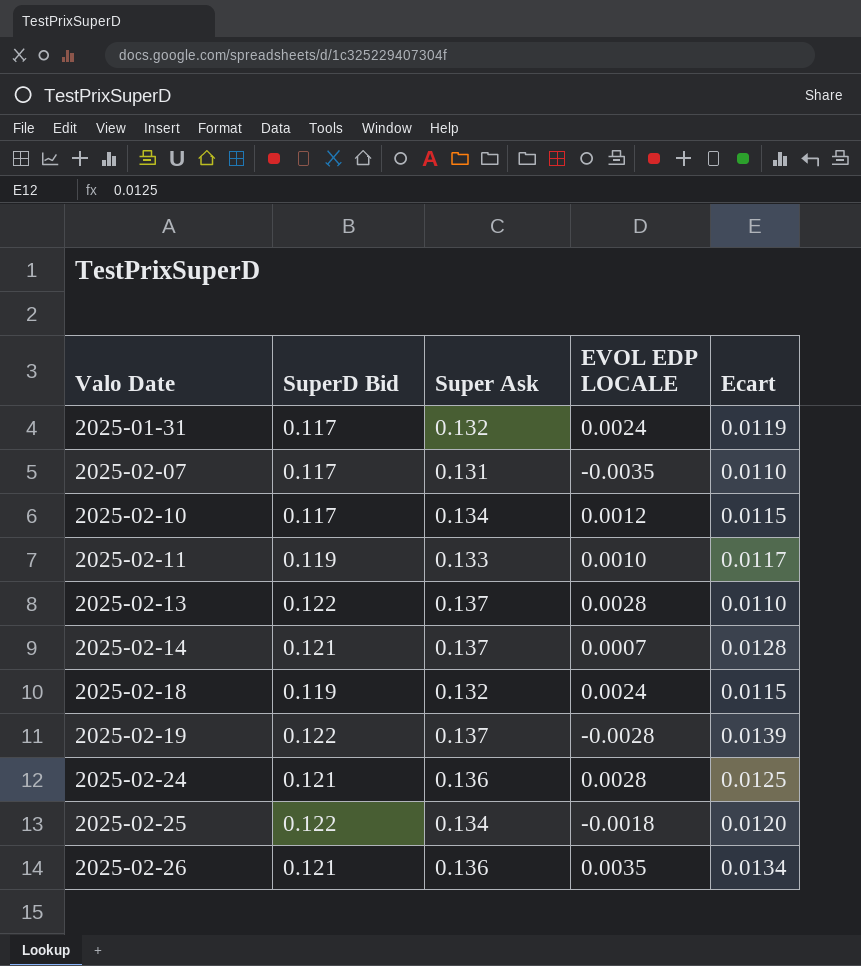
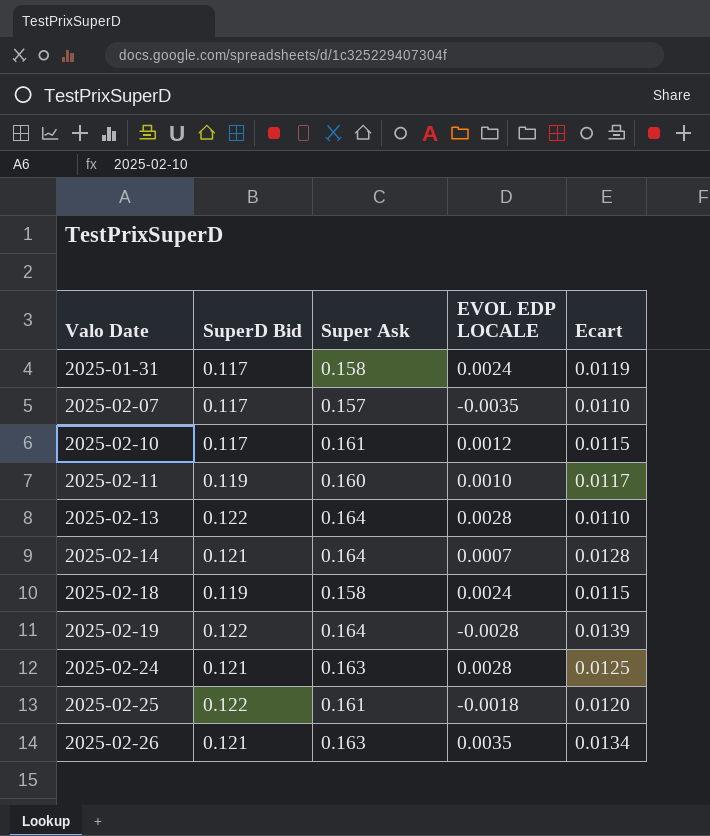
2025-01-31 | Super Ask: 0.132 -> 0.158
2025-02-07 | Super Ask: 0.131 -> 0.157
2025-02-10 | Super Ask: 0.134 -> 0.161
2025-02-11 | Super Ask: 0.133 -> 0.160
2025-02-13 | Super Ask: 0.137 -> 0.164
2025-02-14 | Super Ask: 0.137 -> 0.164
2025-02-18 | Super Ask: 0.132 -> 0.158
2025-02-19 | Super Ask: 0.137 -> 0.164
2025-02-24 | Super Ask: 0.136 -> 0.163
2025-02-25 | Super Ask: 0.134 -> 0.161
2025-02-26 | Super Ask: 0.136 -> 0.163

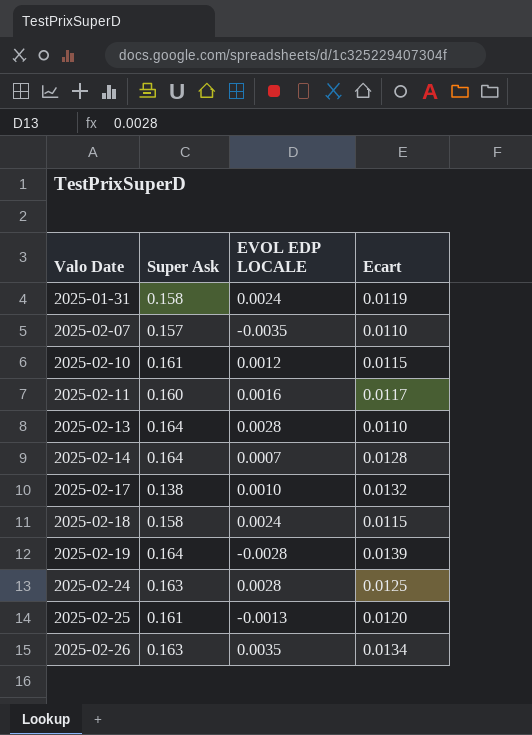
column SuperD Bid | position: 2 -> none
2025-02-11 | EVOL EDP LOCALE: 0.0010 -> 0.0016
row 2025-02-17: none -> 0.138 | 0.0010 | 0.0132
2025-02-25 | EVOL EDP LOCALE: -0.0018 -> -0.0013

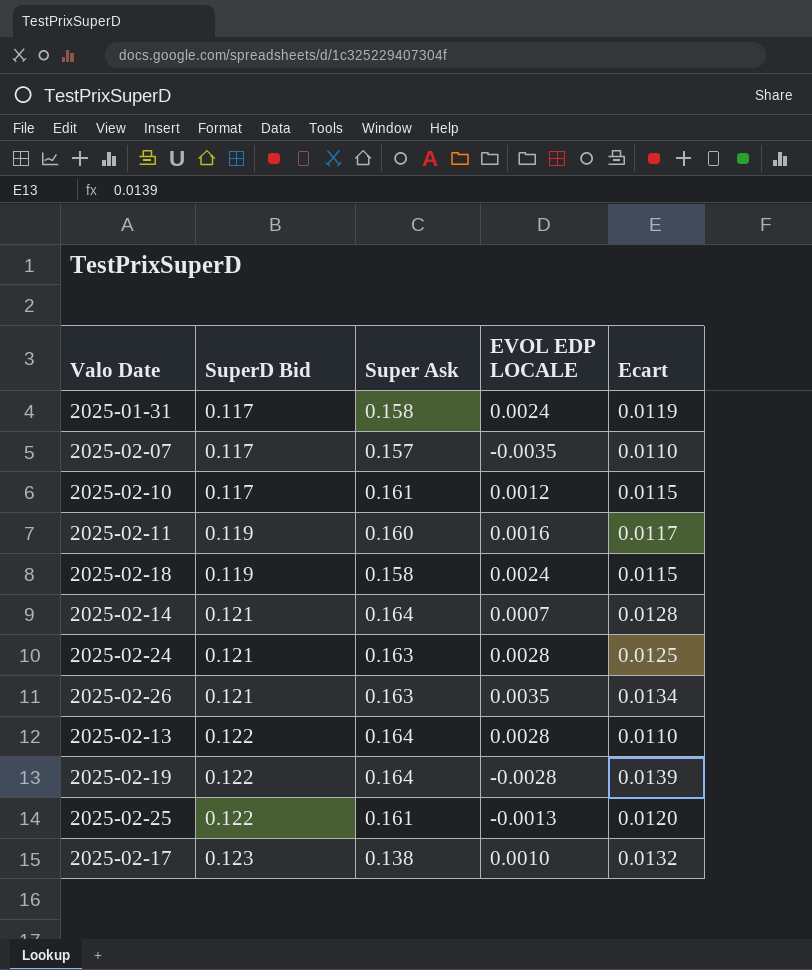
row order: Valo Date ascending -> SuperD Bid ascending
column SuperD Bid | position: none -> 2

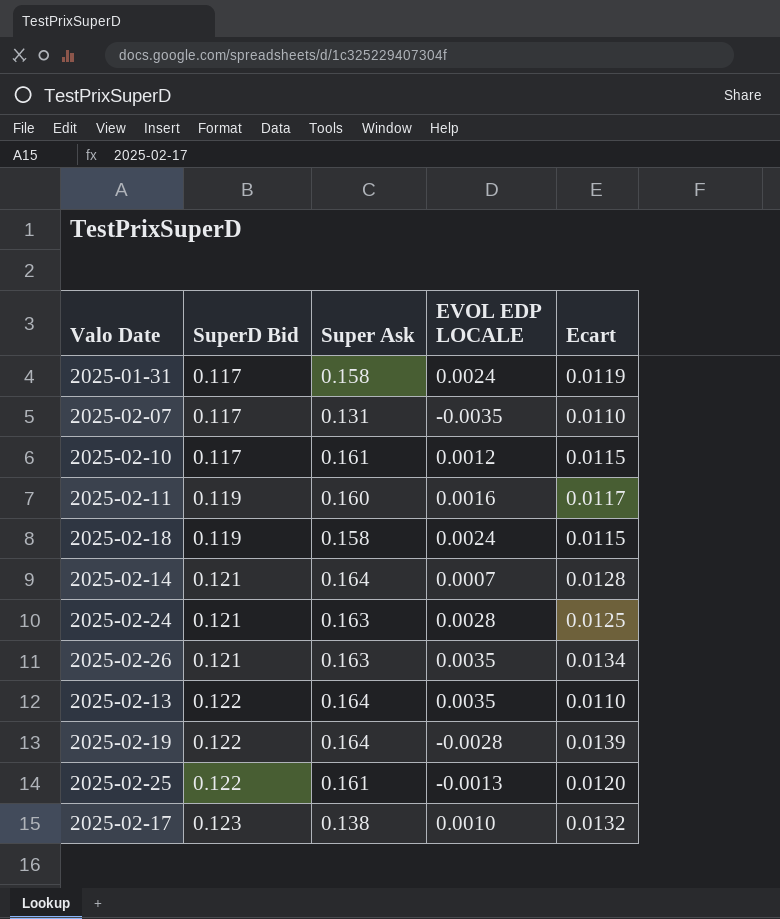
2025-02-07 | Super Ask: 0.157 -> 0.131
2025-02-13 | EVOL EDP LOCALE: 0.0028 -> 0.0035

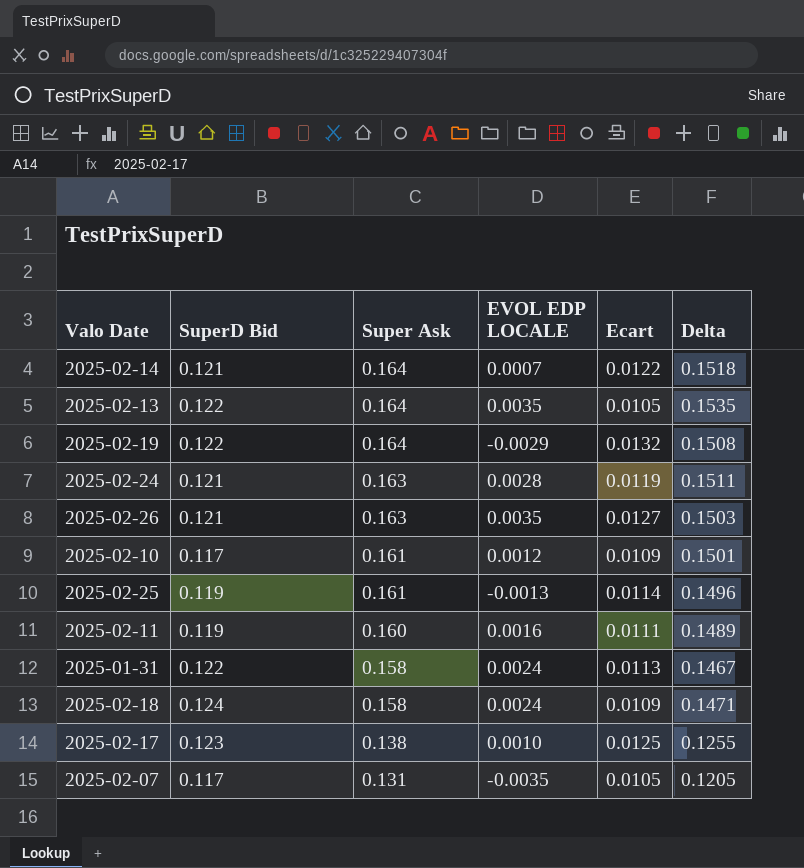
row order: SuperD Bid ascending -> Super Ask descending
column Delta | formula: none -> [Super Ask] - [Ecart]
2025-02-14 | Ecart: 0.0128 -> 0.0122
2025-02-13 | Ecart: 0.0110 -> 0.0105
2025-02-19 | EVOL EDP LOCALE: -0.0028 -> -0.0029
2025-02-19 | Ecart: 0.0139 -> 0.0132
2025-02-24 | Ecart: 0.0125 -> 0.0119
2025-02-26 | Ecart: 0.0134 -> 0.0127
2025-02-10 | Ecart: 0.0115 -> 0.0109
2025-02-25 | SuperD Bid: 0.122 -> 0.119
2025-02-25 | Ecart: 0.0120 -> 0.0114
2025-02-11 | Ecart: 0.0117 -> 0.0111
2025-01-31 | SuperD Bid: 0.117 -> 0.122
2025-01-31 | Ecart: 0.0119 -> 0.0113
2025-02-18 | SuperD Bid: 0.119 -> 0.124
2025-02-18 | Ecart: 0.0115 -> 0.0109
2025-02-17 | Ecart: 0.0132 -> 0.0125
2025-02-07 | Ecart: 0.0110 -> 0.0105

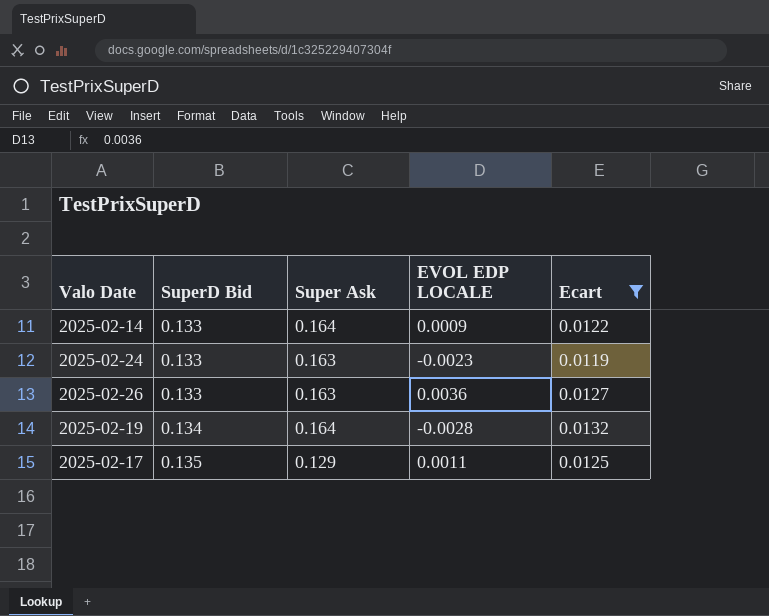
filter: none -> Ecart >= 0.0119
row order: Super Ask descending -> SuperD Bid ascending
column Delta | formula: [Super Ask] - [Ecart] -> none
2025-02-14 | SuperD Bid: 0.121 -> 0.133
2025-02-14 | EVOL EDP LOCALE: 0.0007 -> 0.0009
2025-02-24 | SuperD Bid: 0.121 -> 0.133
2025-02-24 | EVOL EDP LOCALE: 0.0028 -> -0.0023
2025-02-26 | SuperD Bid: 0.121 -> 0.133
2025-02-26 | EVOL EDP LOCALE: 0.0035 -> 0.0036
2025-02-19 | SuperD Bid: 0.122 -> 0.134
2025-02-19 | EVOL EDP LOCALE: -0.0029 -> -0.0028
2025-02-17 | SuperD Bid: 0.123 -> 0.135
2025-02-17 | Super Ask: 0.138 -> 0.129
2025-02-17 | EVOL EDP LOCALE: 0.0010 -> 0.0011

